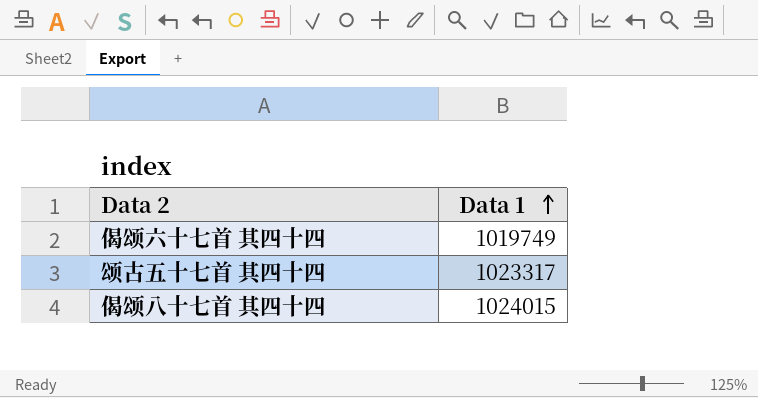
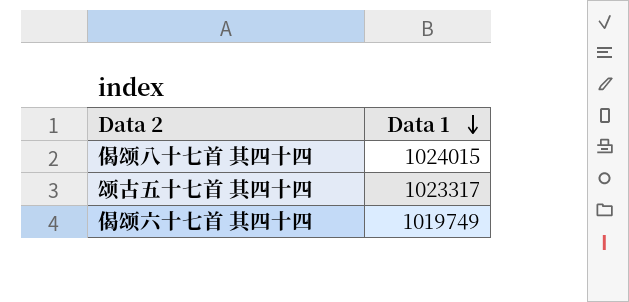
row order: Data 1 ascending -> Data 1 descending

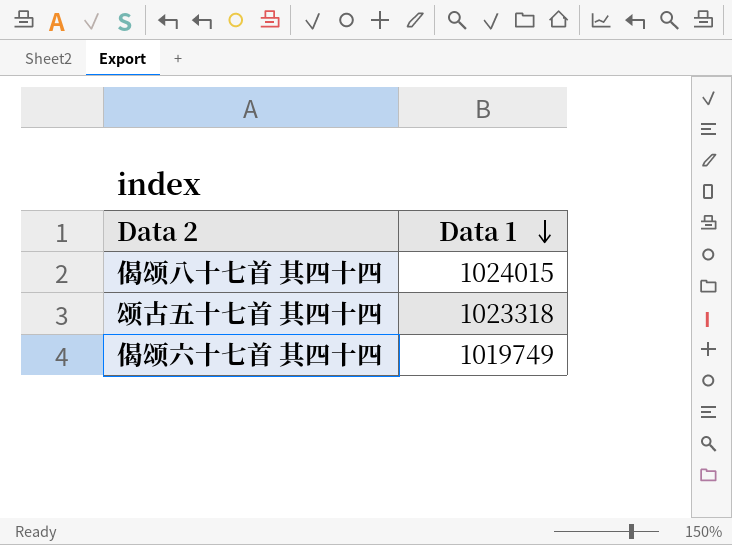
颂古五十七首 其四十四 | Data 1: 1023317 -> 1023318

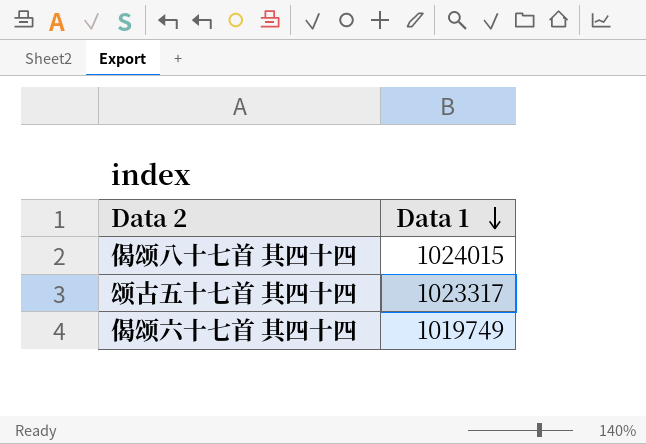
颂古五十七首 其四十四 | Data 1: 1023318 -> 1023317

